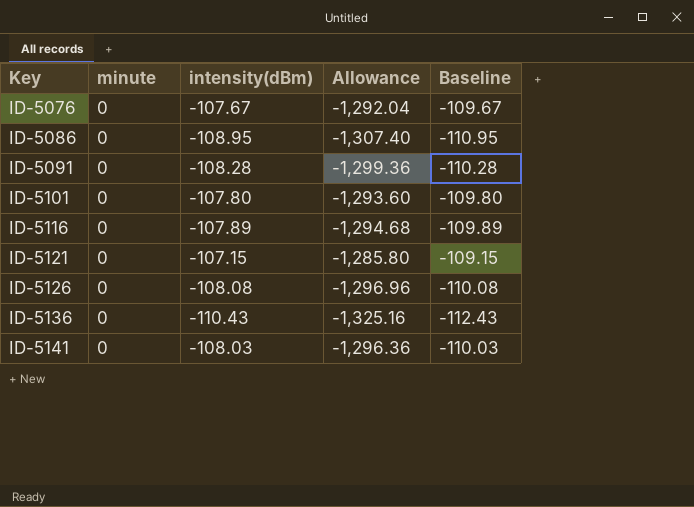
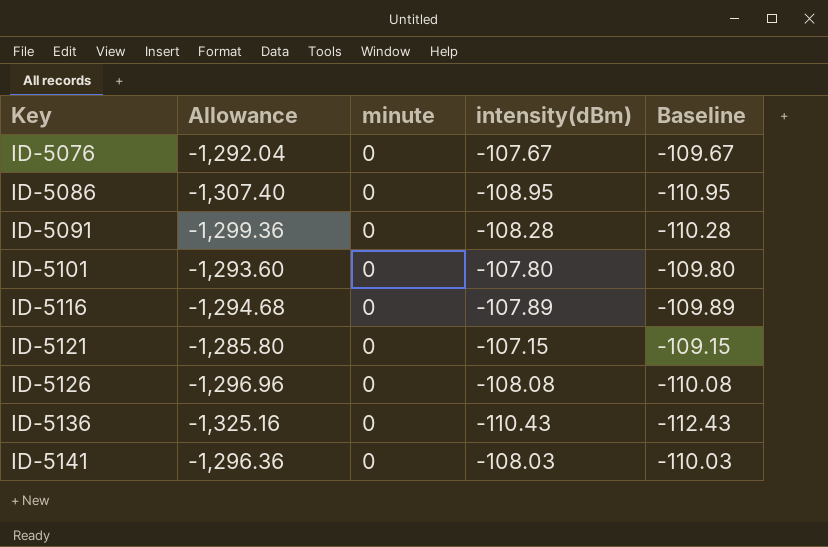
column Allowance | position: 4 -> 2

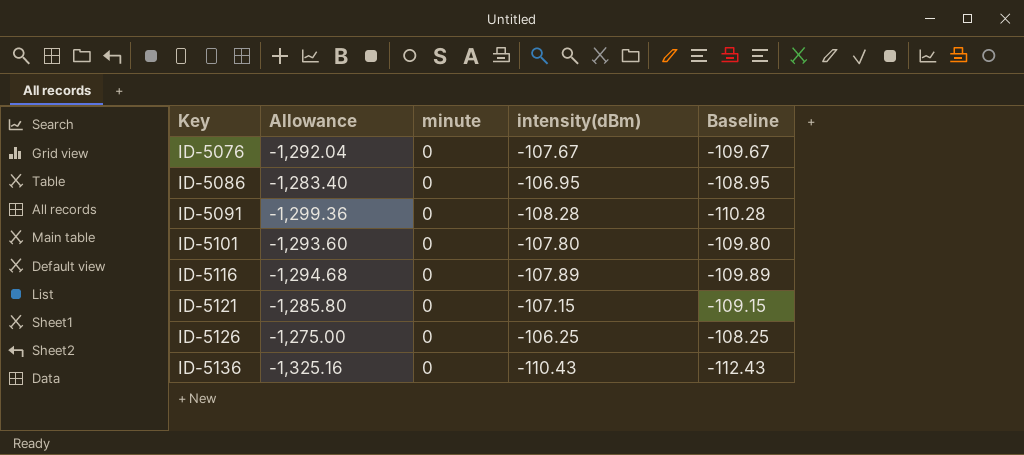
row ID-5141: -1,296.36 | 0 | -108.03 | -110.03 -> none
ID-5086 | Allowance: -1,307.40 -> -1,283.40
ID-5086 | intensity(dBm): -108.95 -> -106.95
ID-5086 | Baseline: -110.95 -> -108.95
ID-5126 | Allowance: -1,296.96 -> -1,275.00
ID-5126 | intensity(dBm): -108.08 -> -106.25
ID-5126 | Baseline: -110.08 -> -108.25

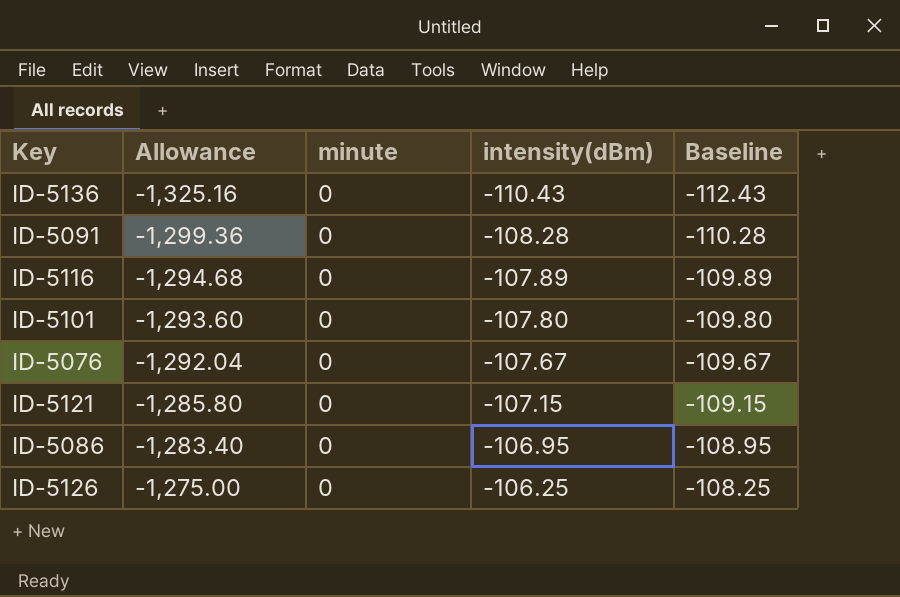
row order: Key ascending -> Allowance ascending

